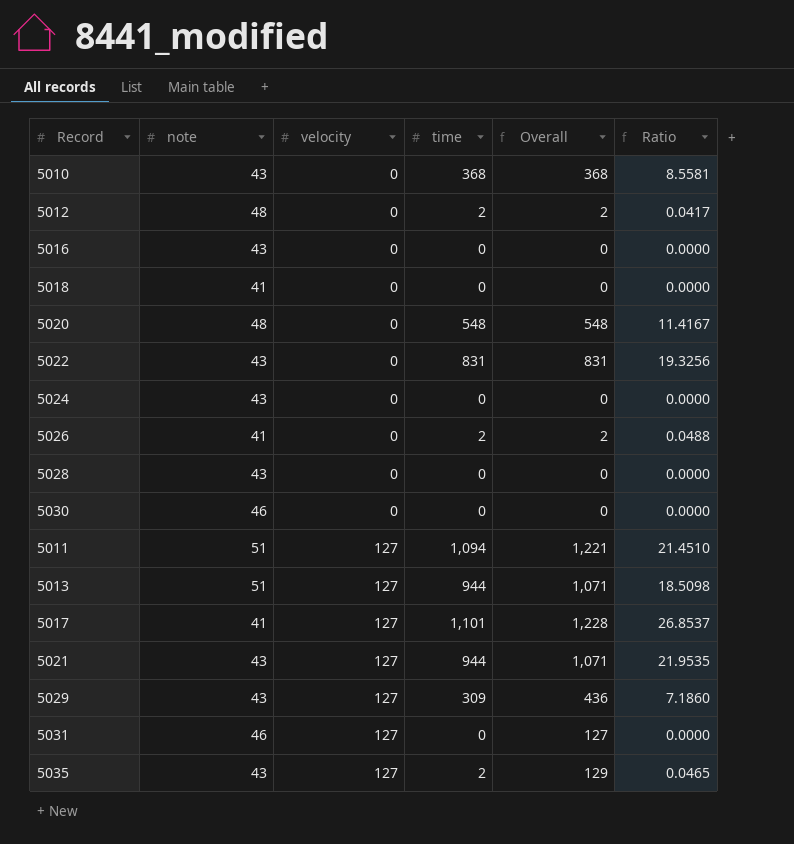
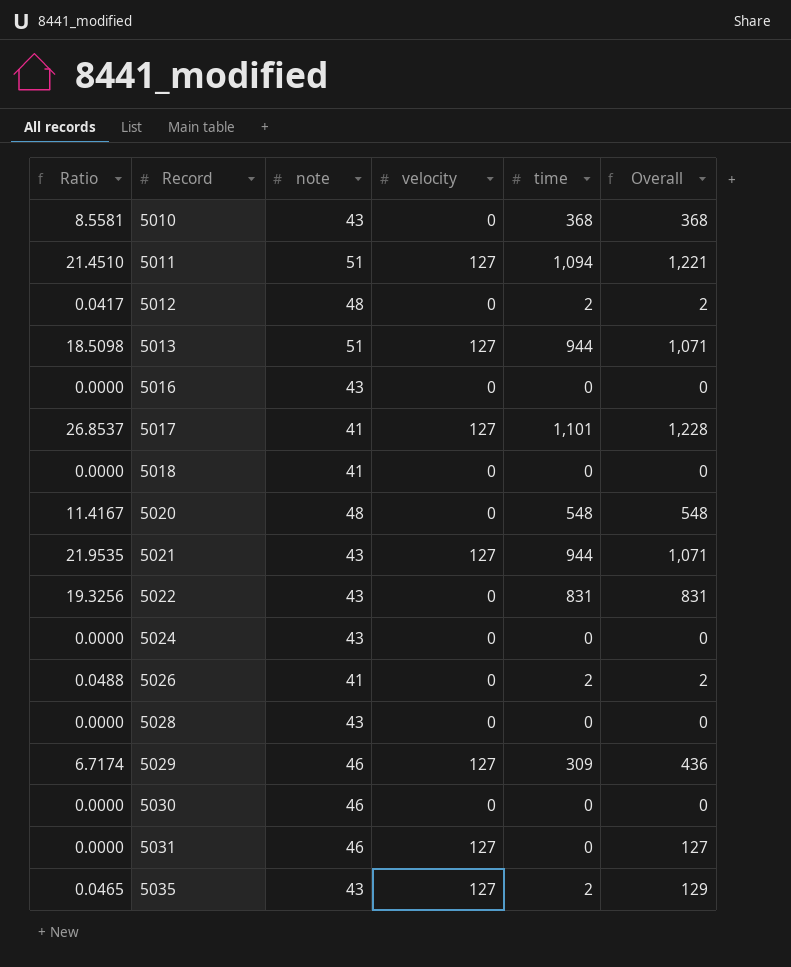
row order: velocity ascending -> Record ascending
column Ratio | position: 6 -> 1
5029 | Ratio: 7.1860 -> 6.7174
5029 | note: 43 -> 46

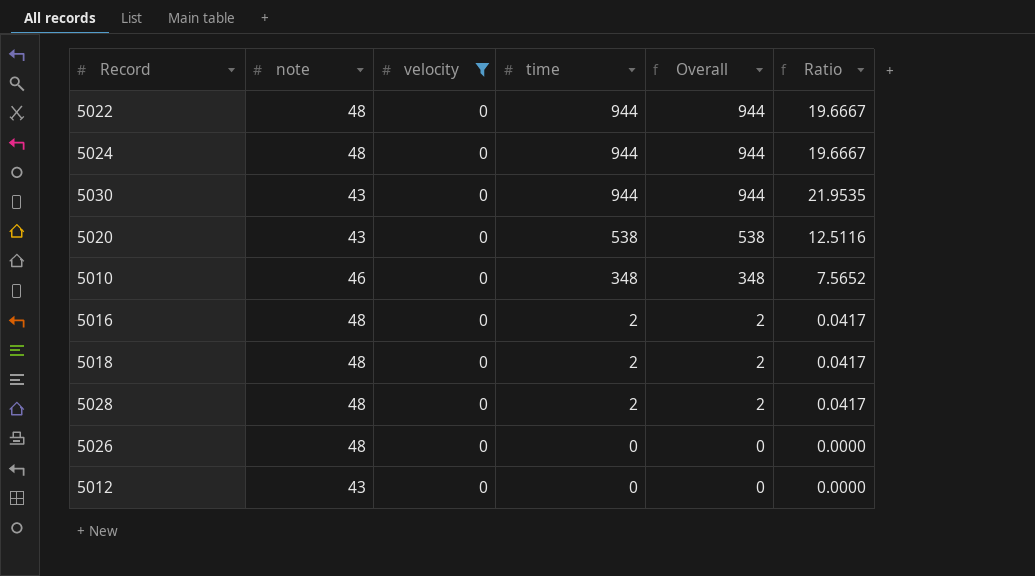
filter: none -> velocity = 0
row order: Record ascending -> time descending
column Ratio | position: 1 -> 6
5022 | note: 43 -> 48
5022 | time: 831 -> 944
5022 | Overall: 831 -> 944
5022 | Ratio: 19.3256 -> 19.6667
5024 | note: 43 -> 48
5024 | time: 0 -> 944
5024 | Overall: 0 -> 944
5024 | Ratio: 0.0000 -> 19.6667
5030 | note: 46 -> 43
5030 | time: 0 -> 944
5030 | Overall: 0 -> 944
5030 | Ratio: 0.0000 -> 21.9535
5020 | note: 48 -> 43
5020 | time: 548 -> 538
5020 | Overall: 548 -> 538
5020 | Ratio: 11.4167 -> 12.5116
5010 | note: 43 -> 46
5010 | time: 368 -> 348
5010 | Overall: 368 -> 348
5010 | Ratio: 8.5581 -> 7.5652
5016 | note: 43 -> 48
5016 | time: 0 -> 2
5016 | Overall: 0 -> 2
5016 | Ratio: 0.0000 -> 0.0417
5018 | note: 41 -> 48
5018 | time: 0 -> 2
5018 | Overall: 0 -> 2
5018 | Ratio: 0.0000 -> 0.0417
5028 | note: 43 -> 48
5028 | time: 0 -> 2
5028 | Overall: 0 -> 2
5028 | Ratio: 0.0000 -> 0.0417
5026 | note: 41 -> 48
5026 | time: 2 -> 0
5026 | Overall: 2 -> 0
5026 | Ratio: 0.0488 -> 0.0000
5012 | note: 48 -> 43
5012 | time: 2 -> 0
5012 | Overall: 2 -> 0
5012 | Ratio: 0.0417 -> 0.0000

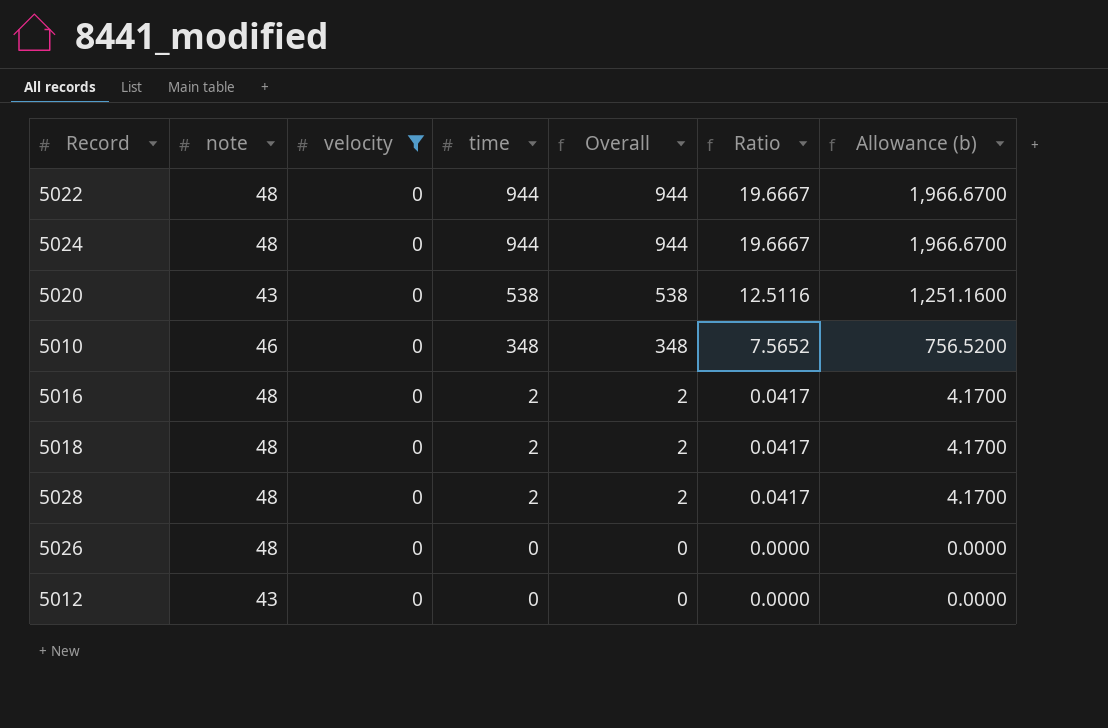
column Allowance (b) | formula: none -> [Ratio] * 100
row 5030: 43 | 0 | 944 | 944 | 21.9535 -> none

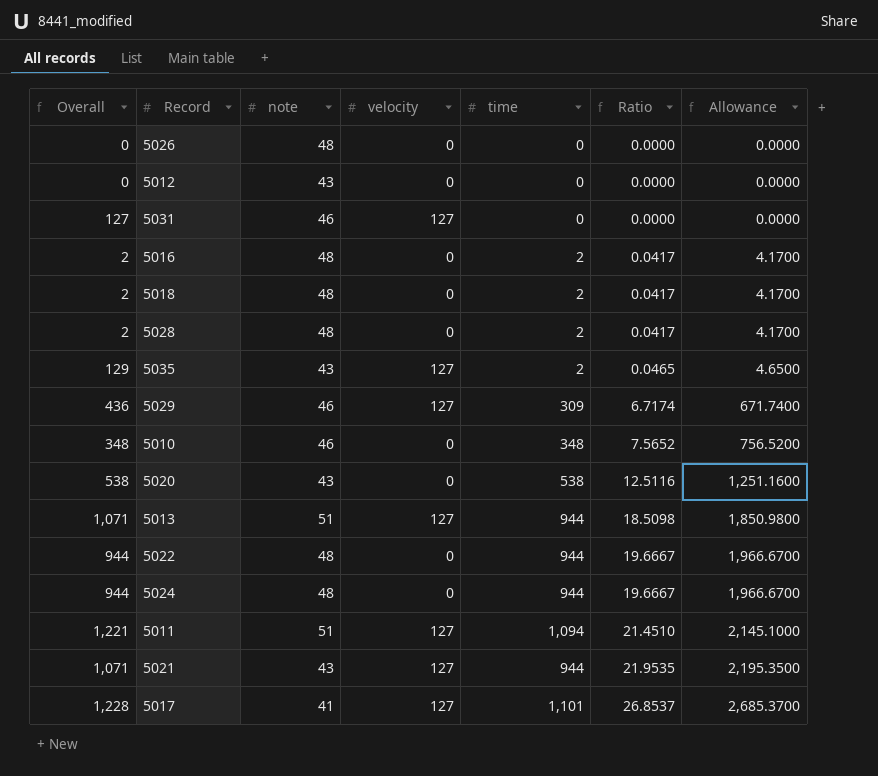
filter: velocity = 0 -> none
row order: time descending -> Ratio ascending
column Overall | position: 5 -> 1
column name: Allowance (b) -> Allowance

